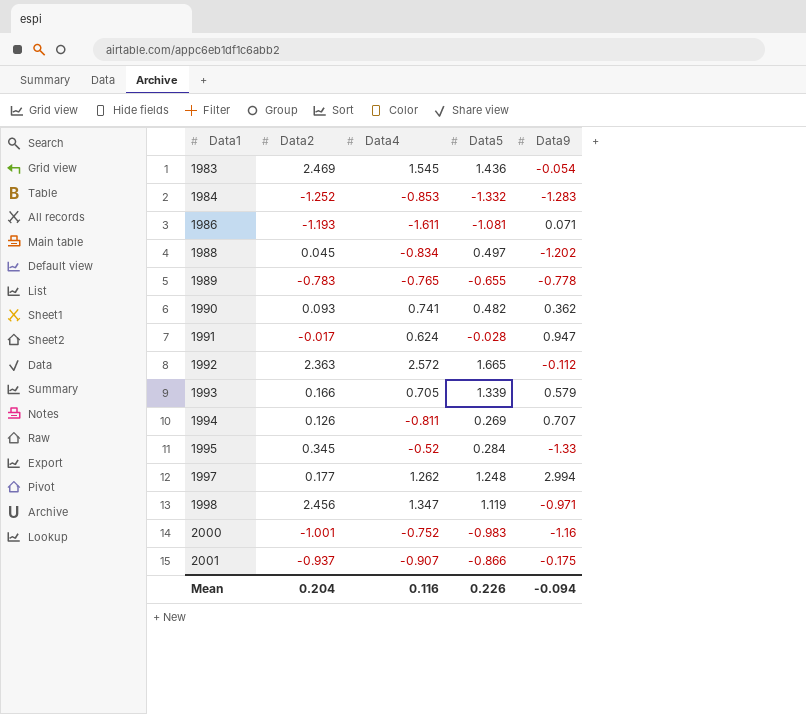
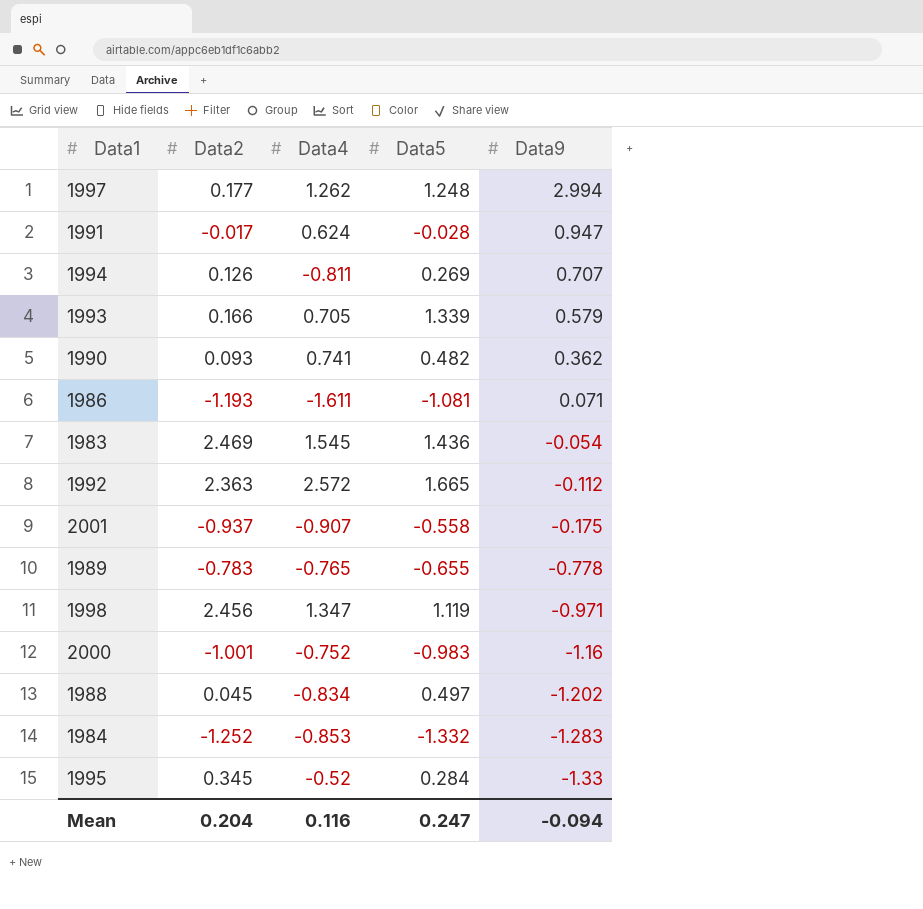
row order: Data1 ascending -> Data9 descending
2001 | Data5: -0.866 -> -0.558
Mean | Data5: 0.226 -> 0.247

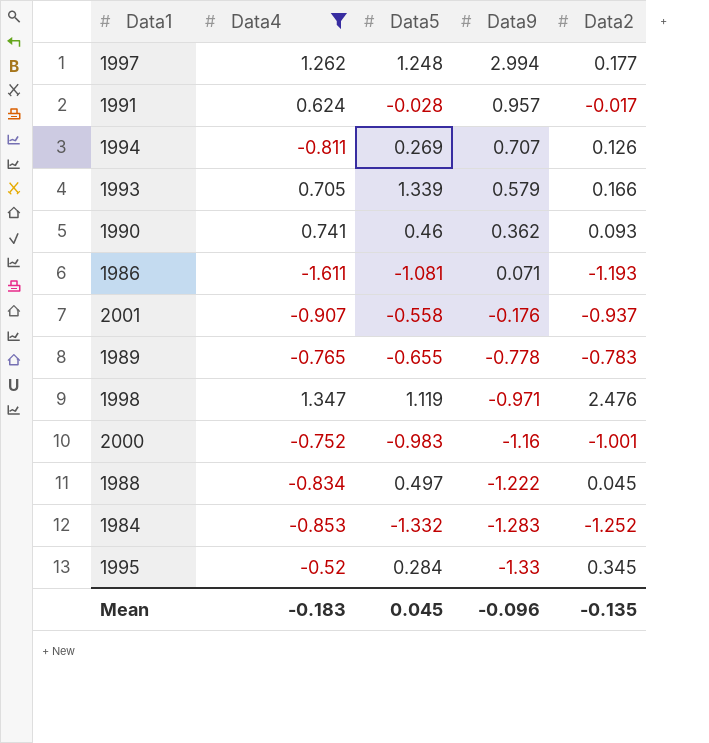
filter: none -> Data4 <= 1.347
column Data2 | position: 2 -> 5
1991 | Data9: 0.947 -> 0.957
1990 | Data5: 0.482 -> 0.46
2001 | Data9: -0.175 -> -0.176
1998 | Data2: 2.456 -> 2.476
1988 | Data9: -1.202 -> -1.222
Mean | Data4: 0.116 -> -0.183
Mean | Data5: 0.247 -> 0.045
Mean | Data9: -0.094 -> -0.096
Mean | Data2: 0.204 -> -0.135

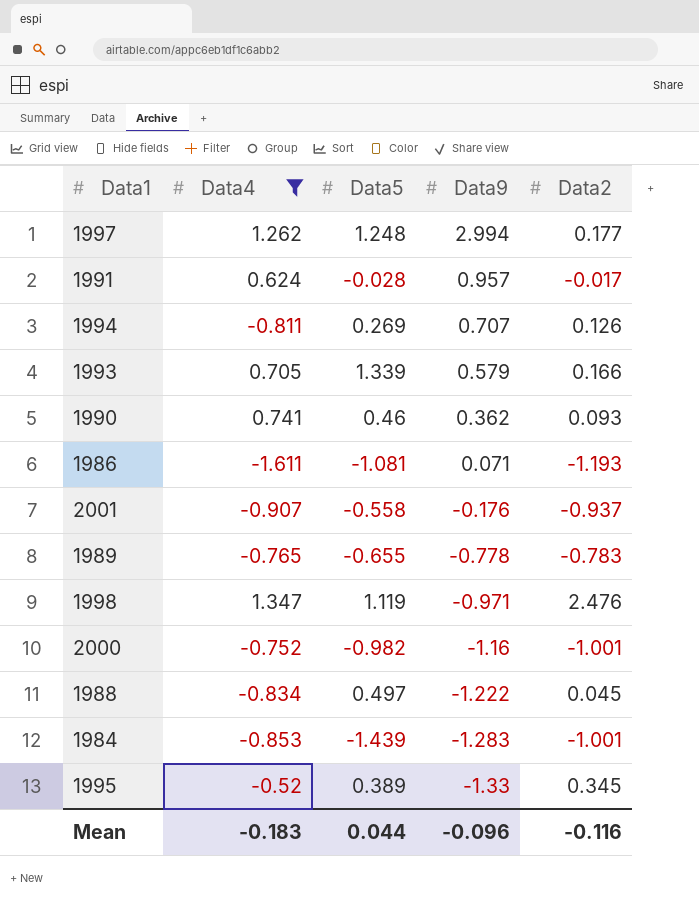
2000 | Data5: -0.983 -> -0.982
1984 | Data5: -1.332 -> -1.439
1984 | Data2: -1.252 -> -1.001
1995 | Data5: 0.284 -> 0.389
Mean | Data5: 0.045 -> 0.044
Mean | Data2: -0.135 -> -0.116

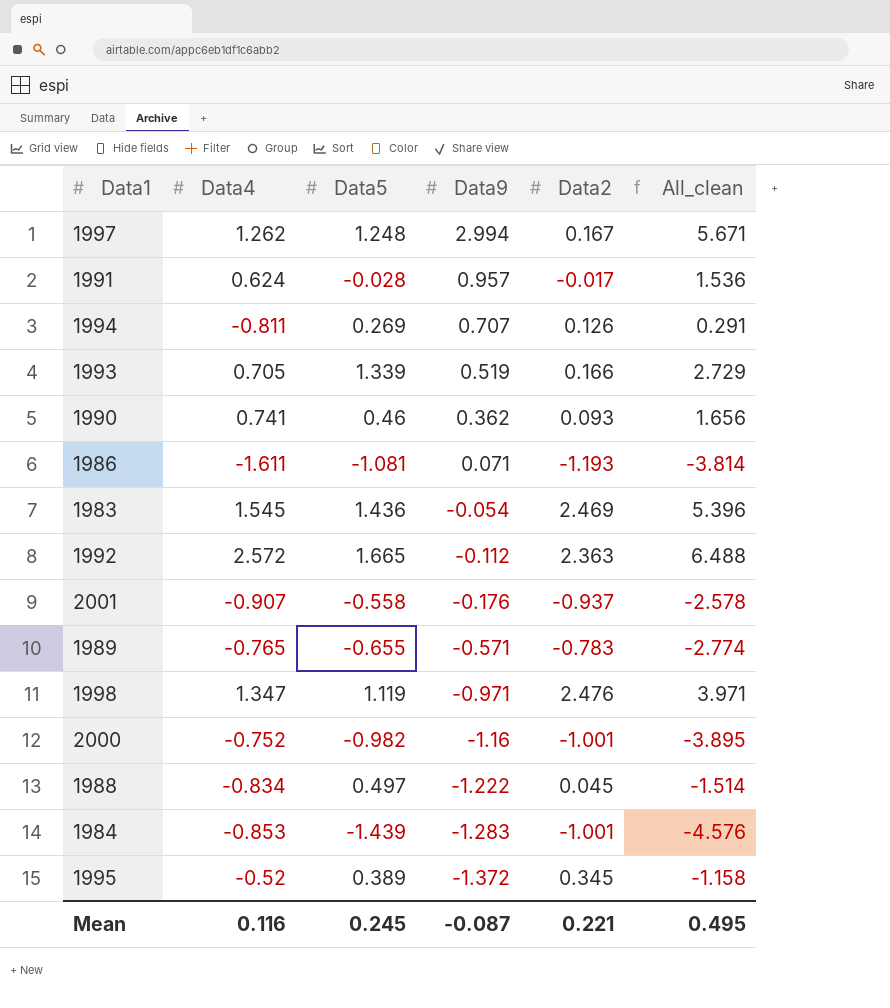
filter: Data4 <= 1.347 -> none
column All_clean | formula: none -> [Data4] + [Data5] + [Data9] + [Data2]
1997 | Data2: 0.177 -> 0.167
1993 | Data9: 0.579 -> 0.519
1989 | Data9: -0.778 -> -0.571
1995 | Data9: -1.33 -> -1.372
Mean | Data4: -0.183 -> 0.116
Mean | Data5: 0.044 -> 0.245
Mean | Data9: -0.096 -> -0.087
Mean | Data2: -0.116 -> 0.221

